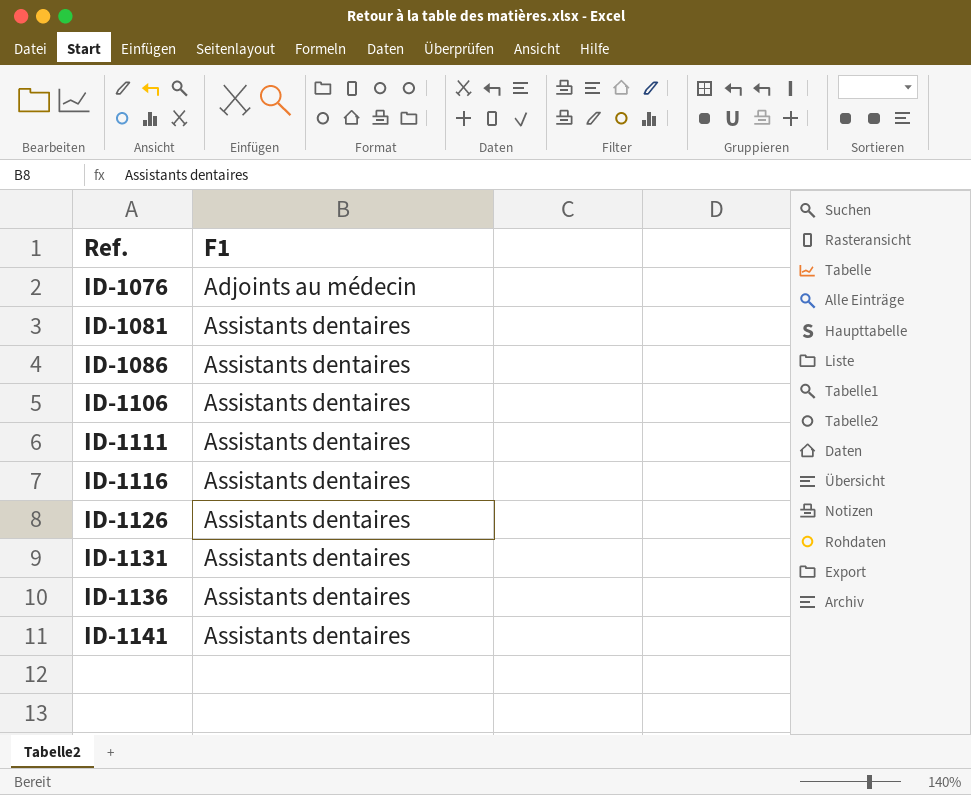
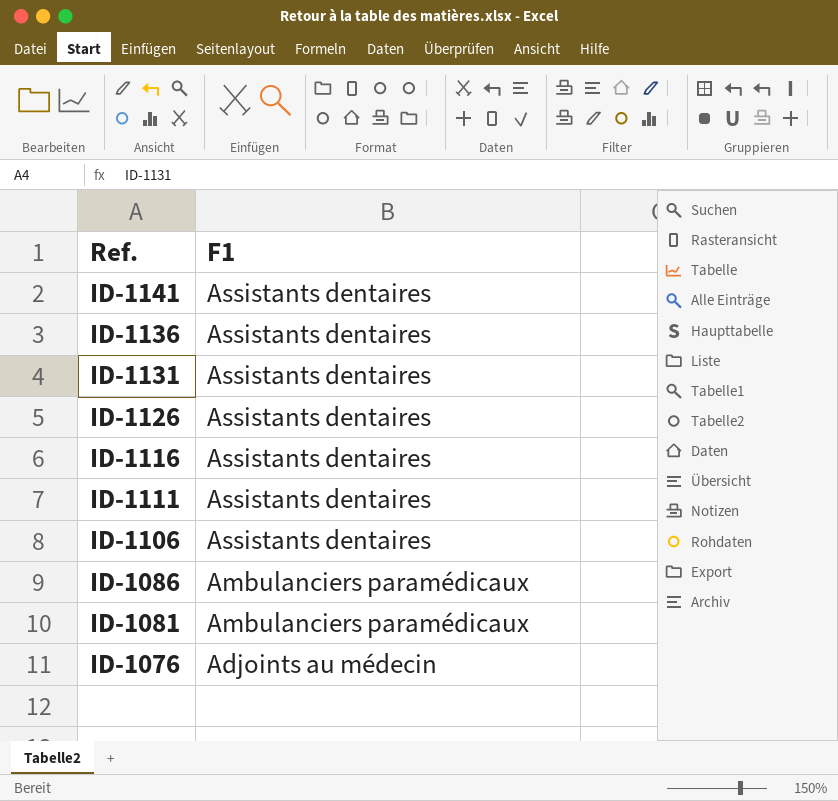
row order: Ref. ascending -> Ref. descending
ID-1086 | F1: Assistants dentaires -> Ambulanciers paramédicaux
ID-1081 | F1: Assistants dentaires -> Ambulanciers paramédicaux

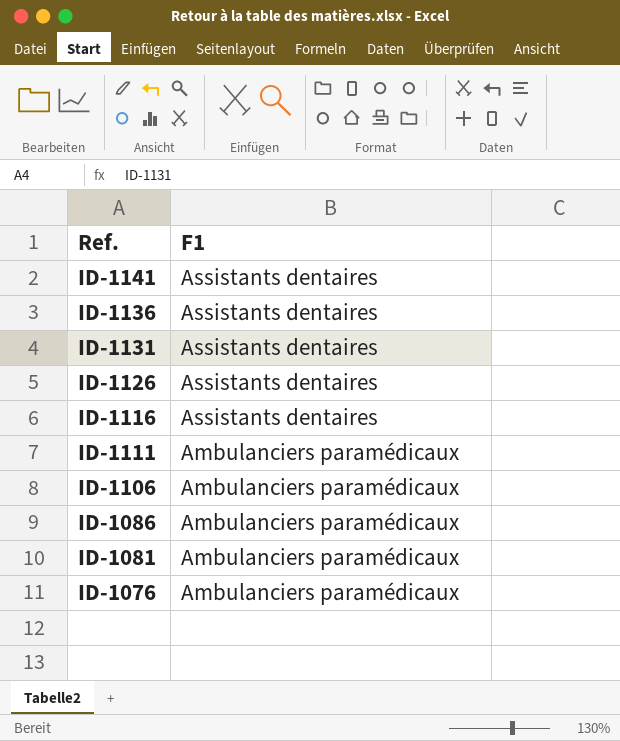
ID-1111 | F1: Assistants dentaires -> Ambulanciers paramédicaux
ID-1106 | F1: Assistants dentaires -> Ambulanciers paramédicaux
ID-1076 | F1: Adjoints au médecin -> Ambulanciers paramédicaux

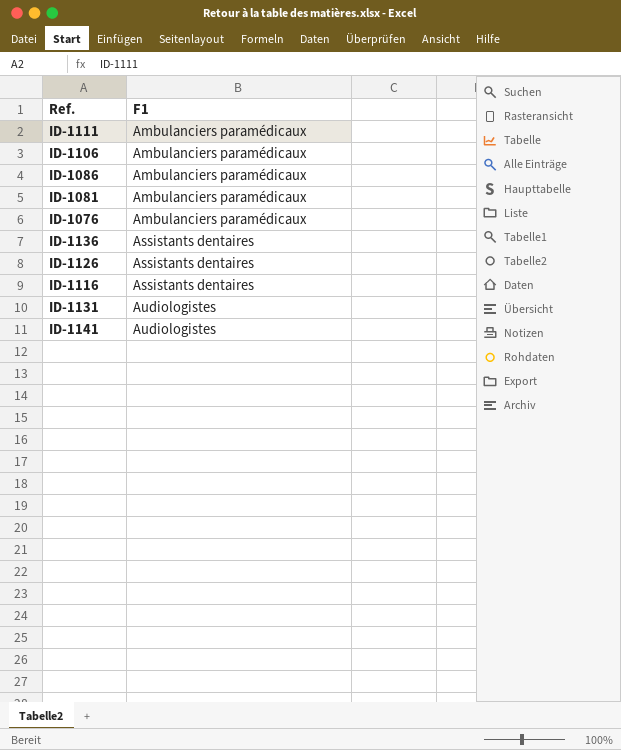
row order: Ref. descending -> F1 ascending
ID-1131 | F1: Assistants dentaires -> Audiologistes
ID-1141 | F1: Assistants dentaires -> Audiologistes

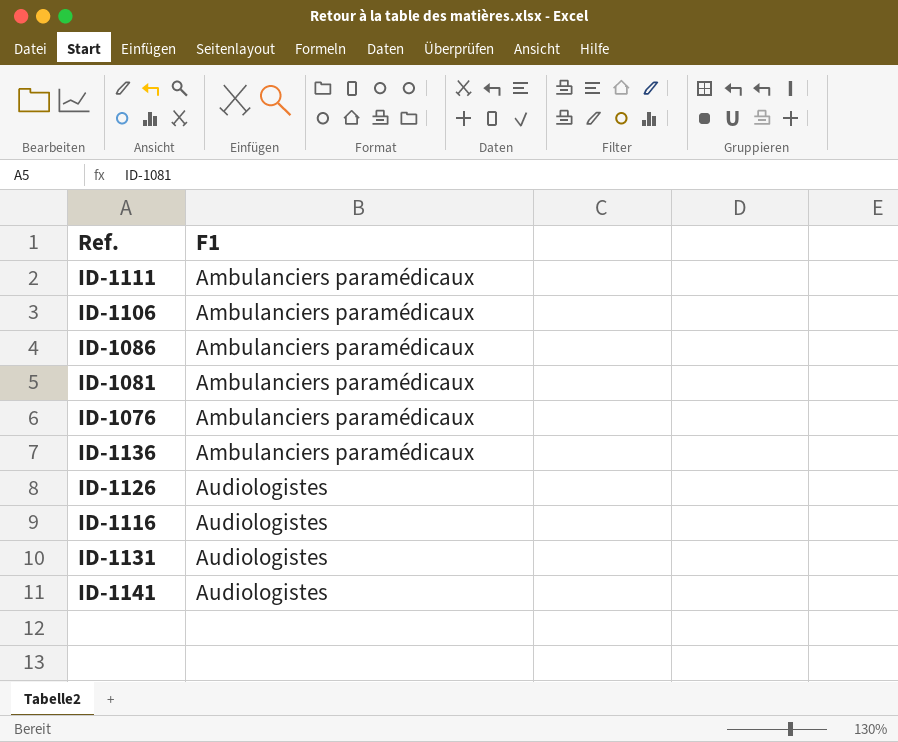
ID-1136 | F1: Assistants dentaires -> Ambulanciers paramédicaux
ID-1126 | F1: Assistants dentaires -> Audiologistes
ID-1116 | F1: Assistants dentaires -> Audiologistes

